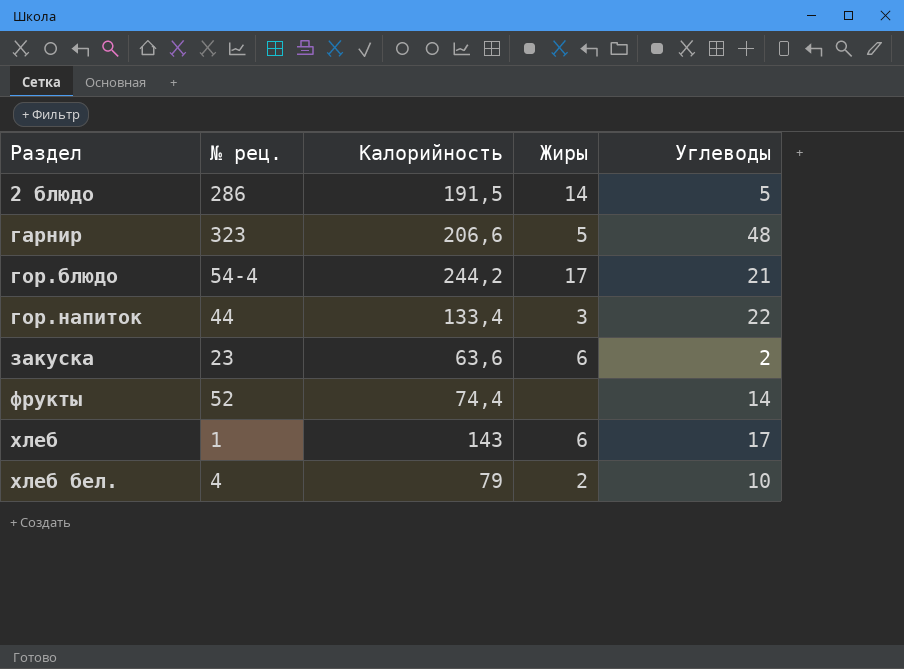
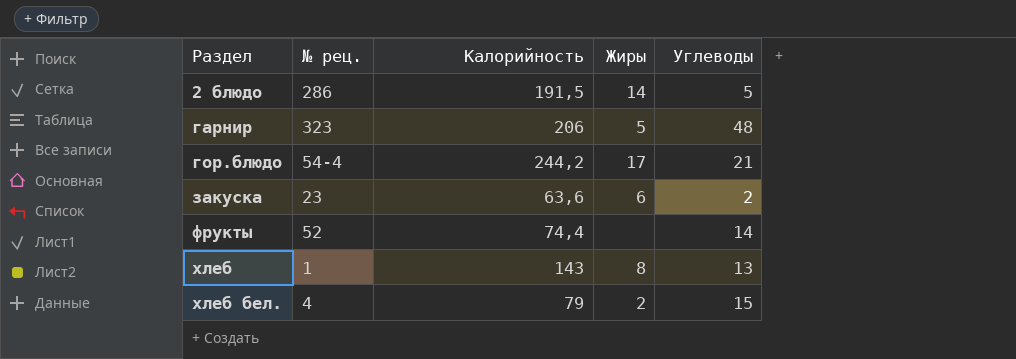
row гор.напиток: 44 | 133,4 | 3 | 22 -> none
гарнир | Калорийность: 206,6 -> 206
хлеб | Жиры: 6 -> 8
хлеб | Углеводы: 17 -> 13
хлеб бел. | Углеводы: 10 -> 15

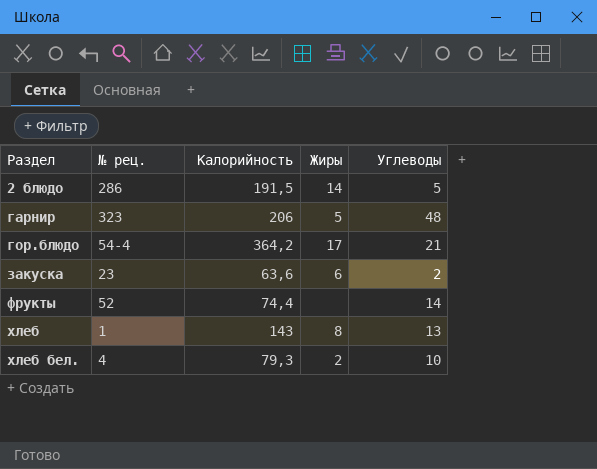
гор.блюдо | Калорийность: 244,2 -> 364,2
хлеб бел. | Калорийность: 79 -> 79,3
хлеб бел. | Углеводы: 15 -> 10

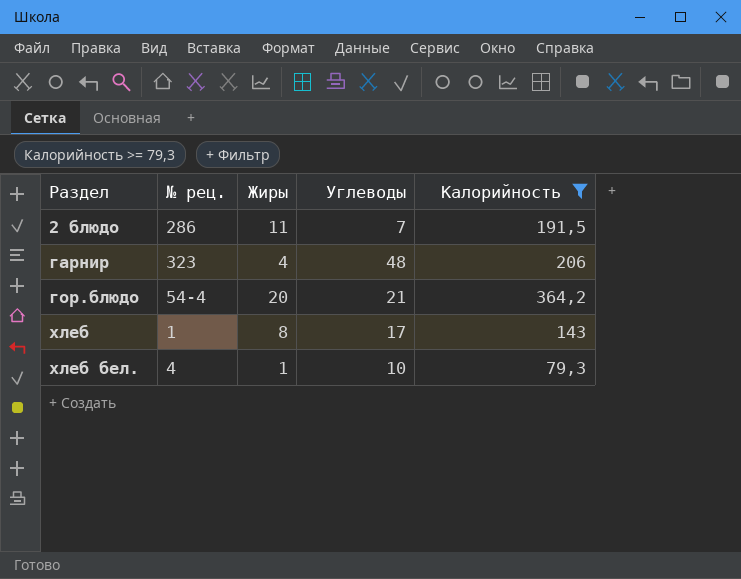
filter: none -> Калорийность >= 79,3
column Калорийность | position: 3 -> 5
2 блюдо | Жиры: 14 -> 11
2 блюдо | Углеводы: 5 -> 7
гарнир | Жиры: 5 -> 4
гор.блюдо | Жиры: 17 -> 20
хлеб | Углеводы: 13 -> 17
хлеб бел. | Жиры: 2 -> 1

